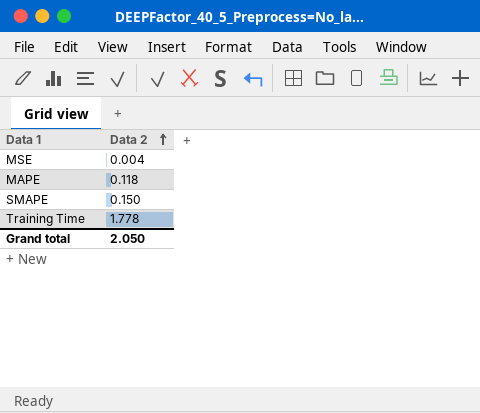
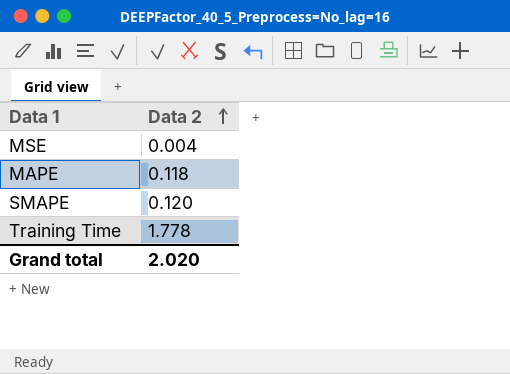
SMAPE | Data 2: 0.150 -> 0.120
Grand total | Data 2: 2.050 -> 2.020

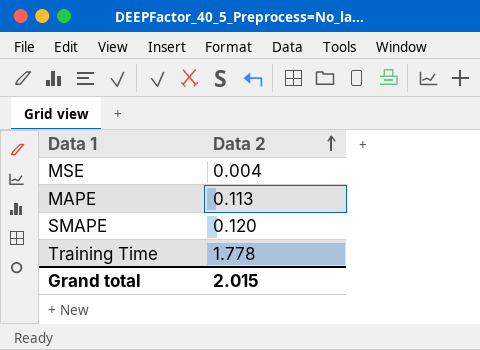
MAPE | Data 2: 0.118 -> 0.113
Grand total | Data 2: 2.020 -> 2.015

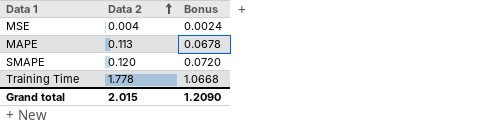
column Bonus | formula: none -> [Data 2] * 0.6

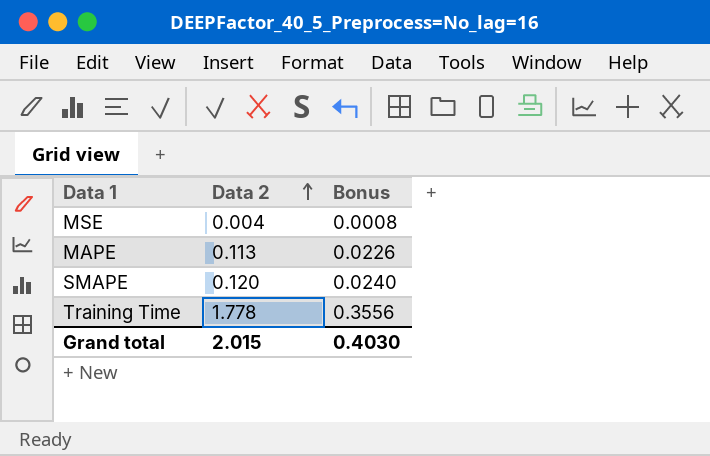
column Bonus | formula: [Data 2] * 0.6 -> [Data 2] * 0.2
Grand total | Bonus: 1.2090 -> 0.4030

